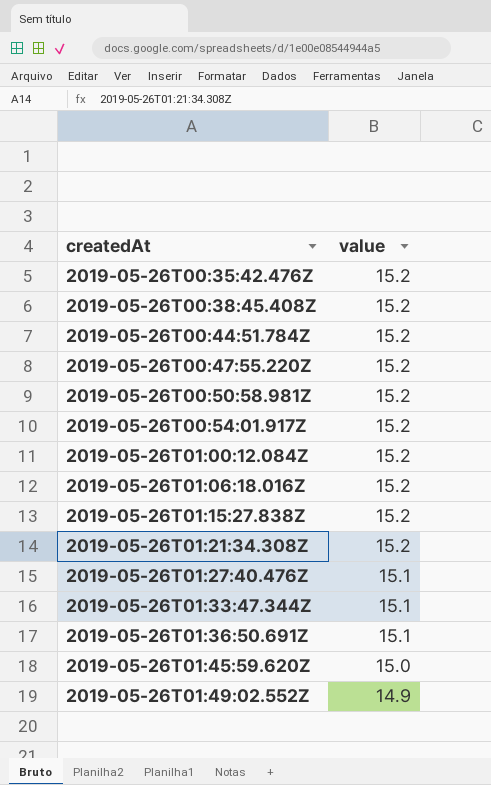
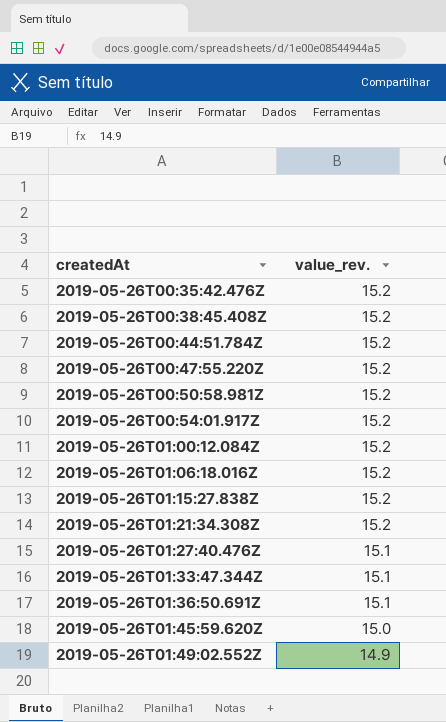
column name: value -> value_rev.

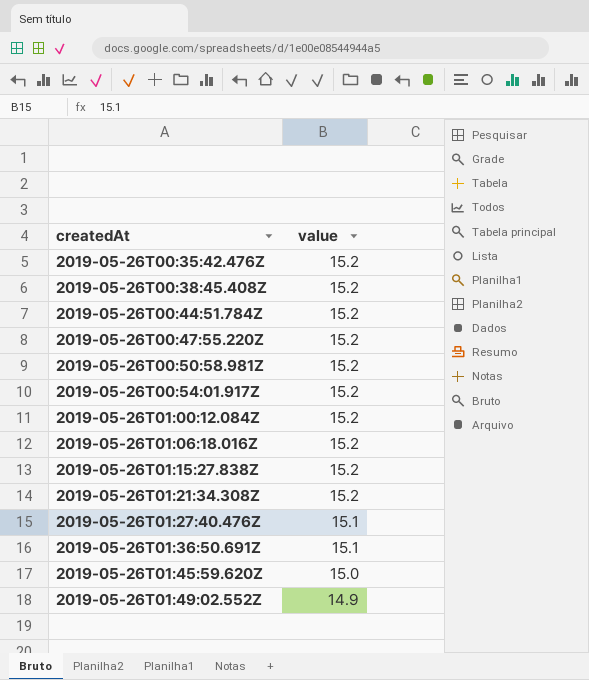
column name: value_rev. -> value
row 2019-05-26T01:33:47.344Z: 15.1 -> none

